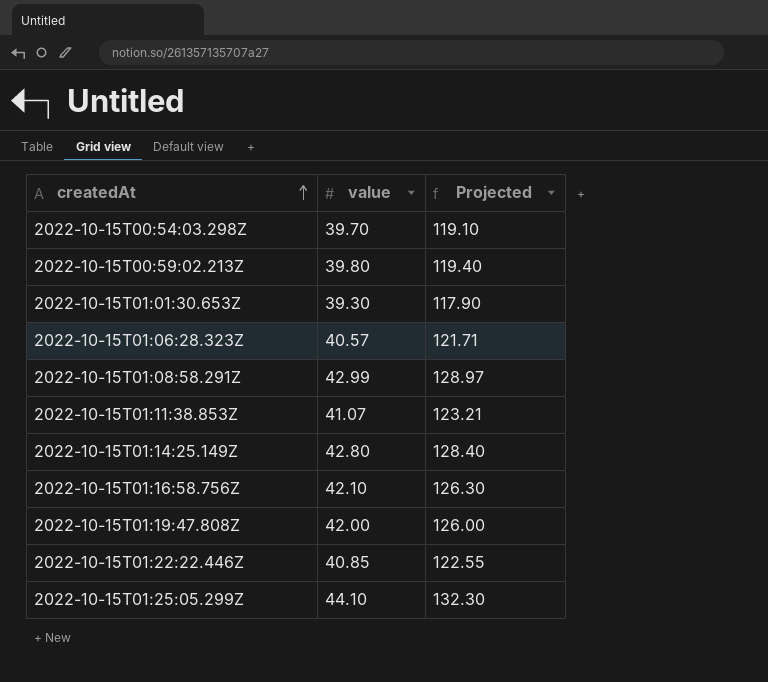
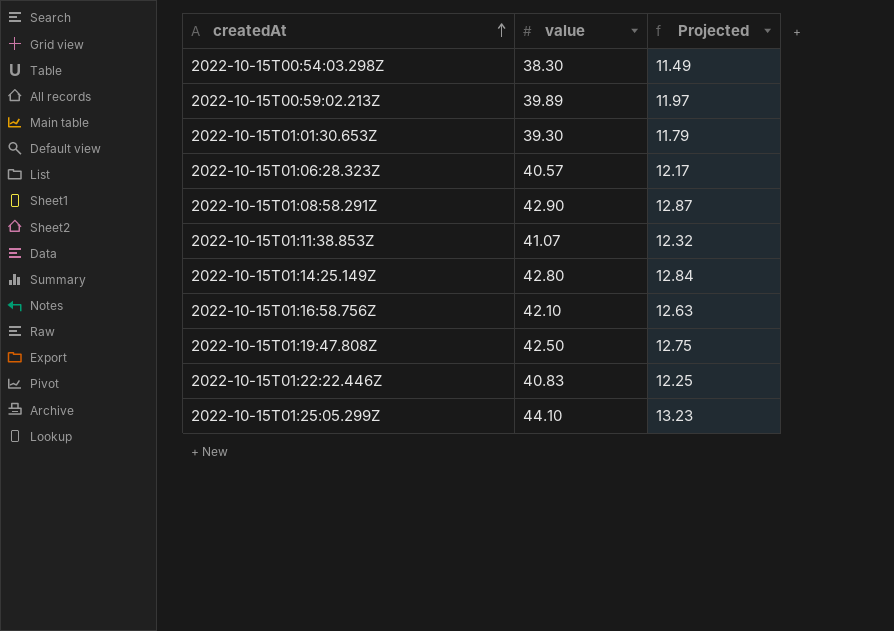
column Projected | formula: [value] * 3 -> [value] * 0.3
2022-10-15T00:54:03.298Z | value: 39.70 -> 38.30
2022-10-15T00:59:02.213Z | value: 39.80 -> 39.89
2022-10-15T01:08:58.291Z | value: 42.99 -> 42.90
2022-10-15T01:19:47.808Z | value: 42.00 -> 42.50
2022-10-15T01:22:22.446Z | value: 40.85 -> 40.83

